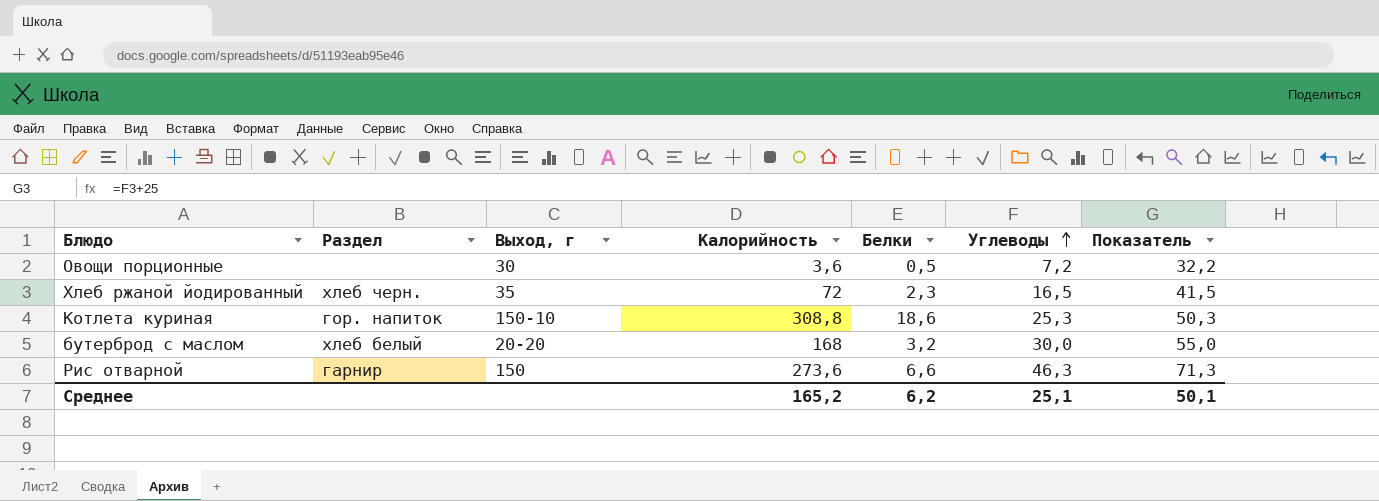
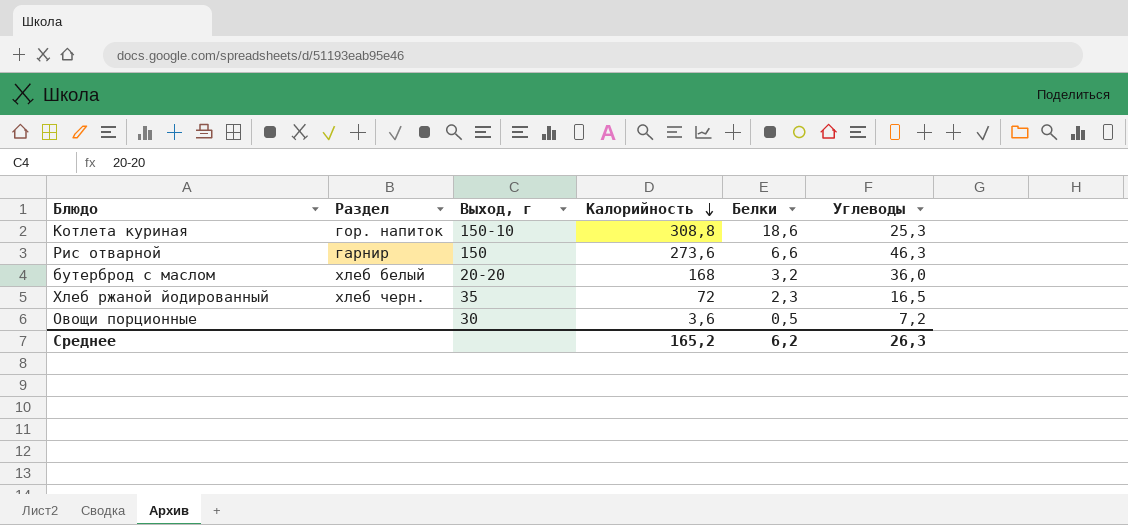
row order: Углеводы ascending -> Калорийность descending
column Показатель | formula: [Углеводы] + 25 -> none
бутерброд с маслом | Углеводы: 30,0 -> 36,0
Среднее | Углеводы: 25,1 -> 26,3

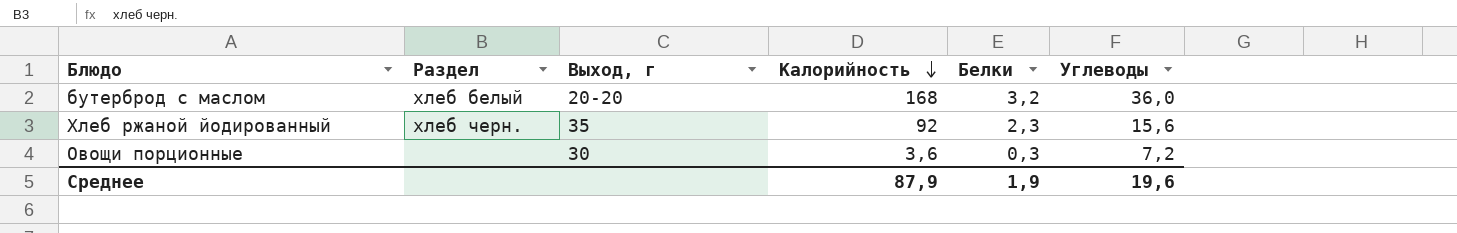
row Котлета куриная: гор. напиток | 150-10 | 308,8 | 18,6 | 25,3 -> none
row Рис отварной: гарнир | 150 | 273,6 | 6,6 | 46,3 -> none
Хлеб ржаной йодированный | Калорийность: 72 -> 92
Хлеб ржаной йодированный | Углеводы: 16,5 -> 15,6
Овощи порционные | Белки: 0,5 -> 0,3
Среднее | Калорийность: 165,2 -> 87,9
Среднее | Белки: 6,2 -> 1,9
Среднее | Углеводы: 26,3 -> 19,6

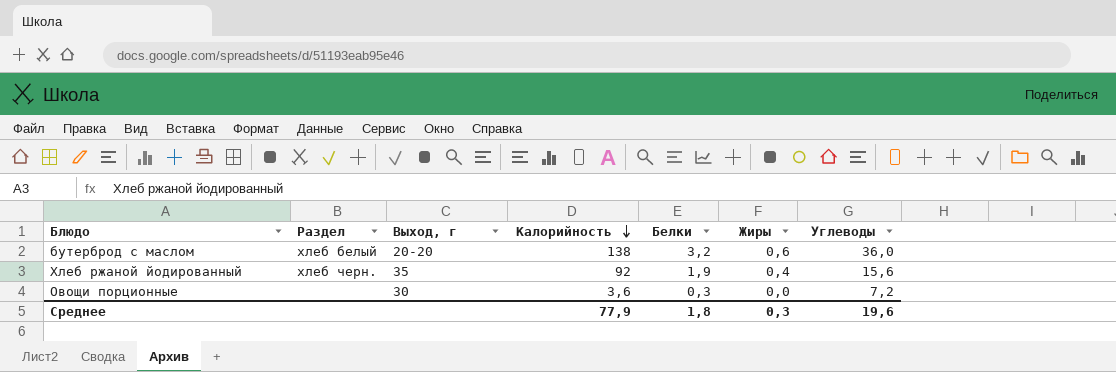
column Жиры | position: none -> 6
бутерброд с маслом | Калорийность: 168 -> 138
Хлеб ржаной йодированный | Белки: 2,3 -> 1,9
Среднее | Калорийность: 87,9 -> 77,9
Среднее | Белки: 1,9 -> 1,8

